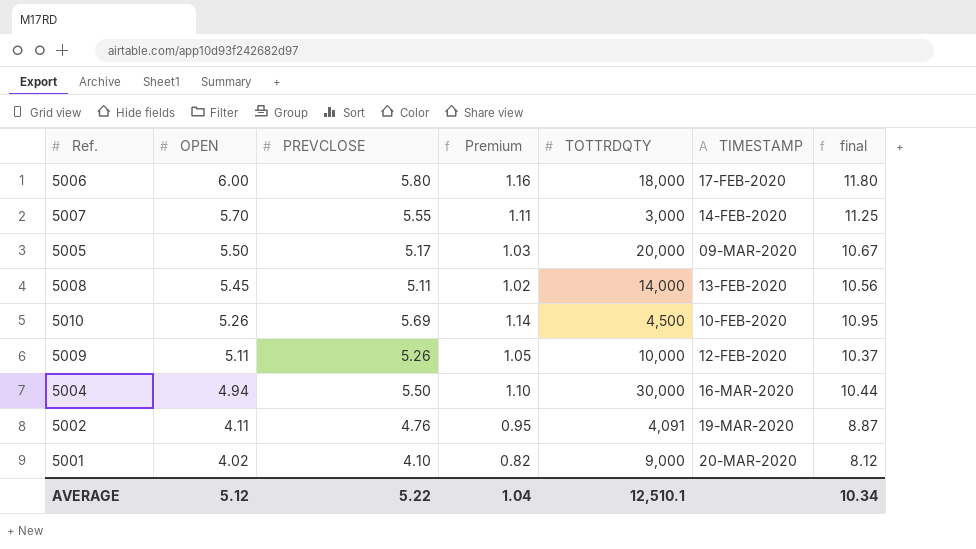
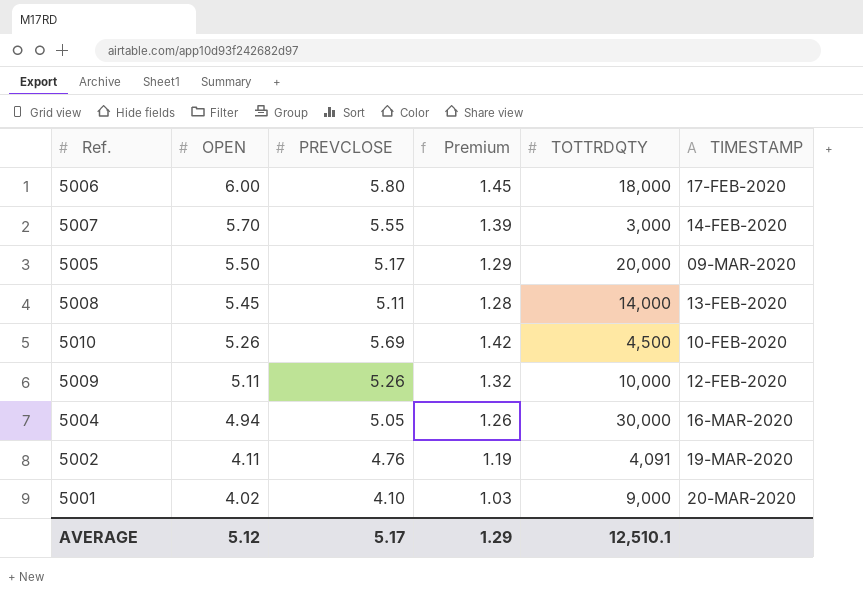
column final | formula: [OPEN] + [PREVCLOSE] -> none
column Premium | formula: [PREVCLOSE] * 0.2 -> [PREVCLOSE] * 0.25
5004 | PREVCLOSE: 5.50 -> 5.05
AVERAGE | PREVCLOSE: 5.22 -> 5.17
AVERAGE | Premium: 1.04 -> 1.29

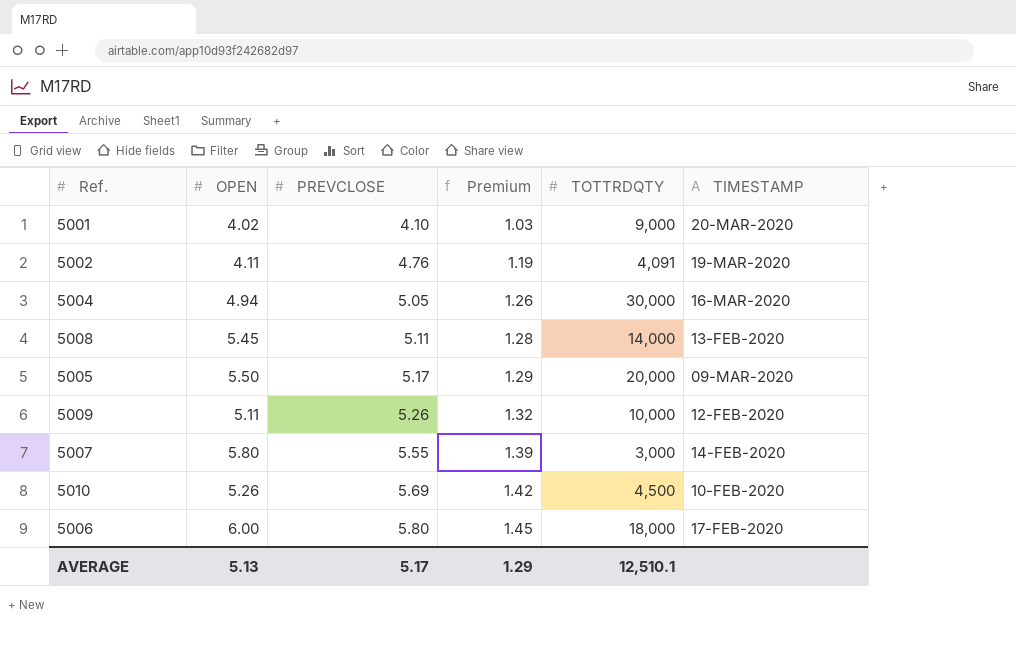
row order: OPEN descending -> PREVCLOSE ascending
5007 | OPEN: 5.70 -> 5.80
AVERAGE | OPEN: 5.12 -> 5.13

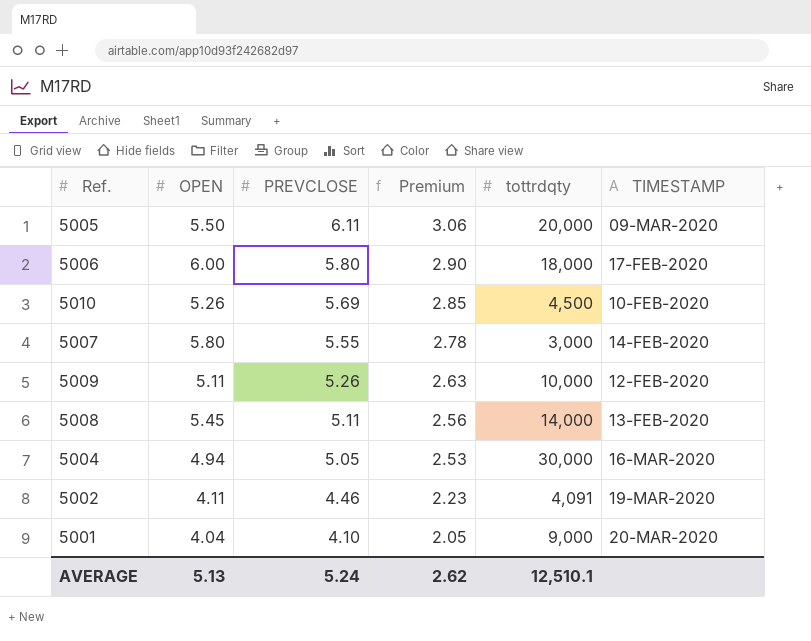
row order: PREVCLOSE ascending -> PREVCLOSE descending
column Premium | formula: [PREVCLOSE] * 0.25 -> [PREVCLOSE] * 0.5
column name: TOTTRDQTY -> tottrdqty
5005 | PREVCLOSE: 5.17 -> 6.11
5002 | PREVCLOSE: 4.76 -> 4.46
5001 | OPEN: 4.02 -> 4.04
AVERAGE | PREVCLOSE: 5.17 -> 5.24
AVERAGE | Premium: 1.29 -> 2.62

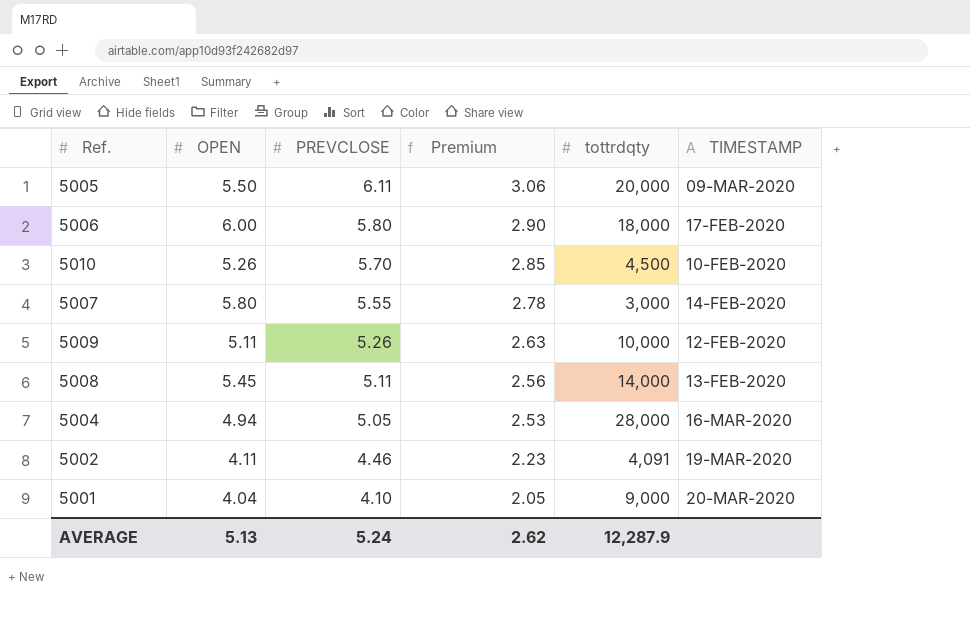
5010 | PREVCLOSE: 5.69 -> 5.70
5004 | tottrdqty: 30,000 -> 28,000
AVERAGE | tottrdqty: 12,510.1 -> 12,287.9

